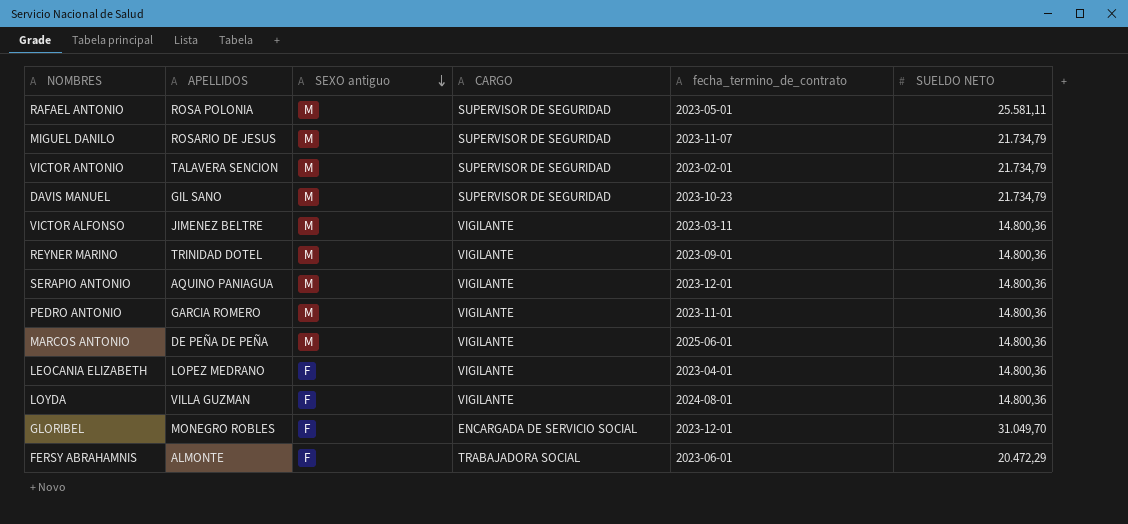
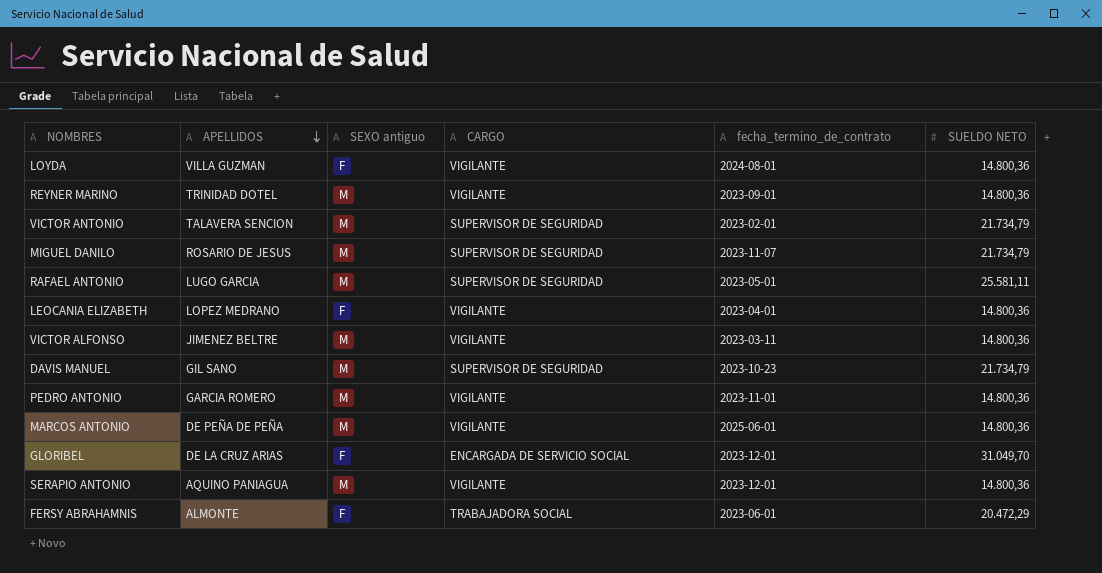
row order: SEXO antiguo descending -> APELLIDOS descending
RAFAEL ANTONIO | APELLIDOS: ROSA POLONIA -> LUGO GARCIA
GLORIBEL | APELLIDOS: MONEGRO ROBLES -> DE LA CRUZ ARIAS

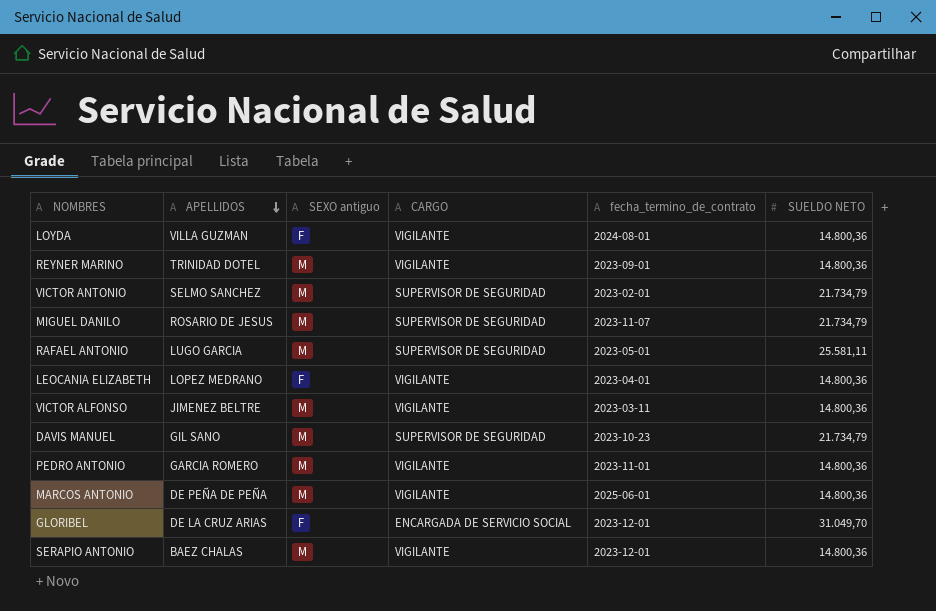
row FERSY ABRAHAMNIS: ALMONTE | F | TRABAJADORA SOCIAL | 2023-06-01 | 20.472,29 -> none
VICTOR ANTONIO | APELLIDOS: TALAVERA SENCION -> SELMO SANCHEZ
SERAPIO ANTONIO | APELLIDOS: AQUINO PANIAGUA -> BAEZ CHALAS

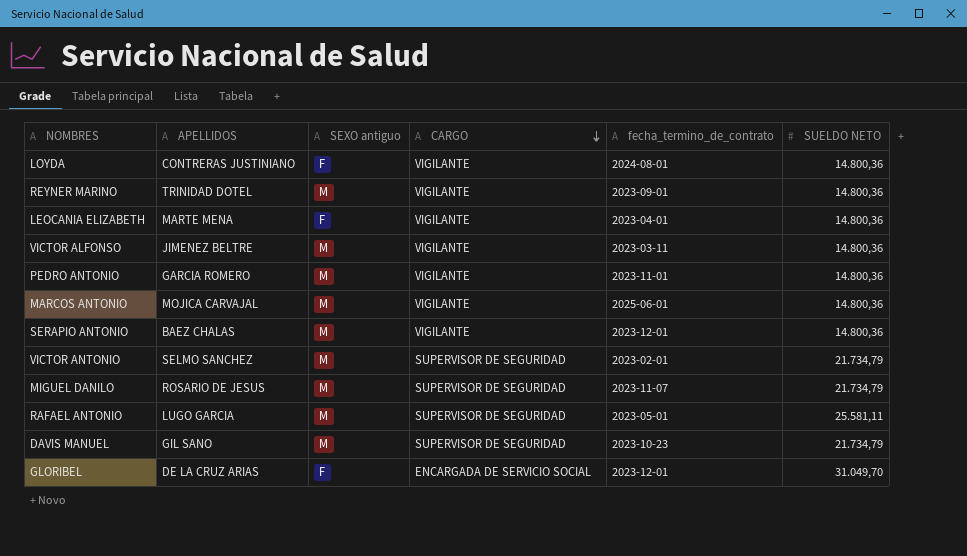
row order: APELLIDOS descending -> CARGO descending
LOYDA | APELLIDOS: VILLA GUZMAN -> CONTRERAS JUSTINIANO
LEOCANIA ELIZABETH | APELLIDOS: LOPEZ MEDRANO -> MARTE MENA
MARCOS ANTONIO | APELLIDOS: DE PEÑA DE PEÑA -> MOJICA CARVAJAL

